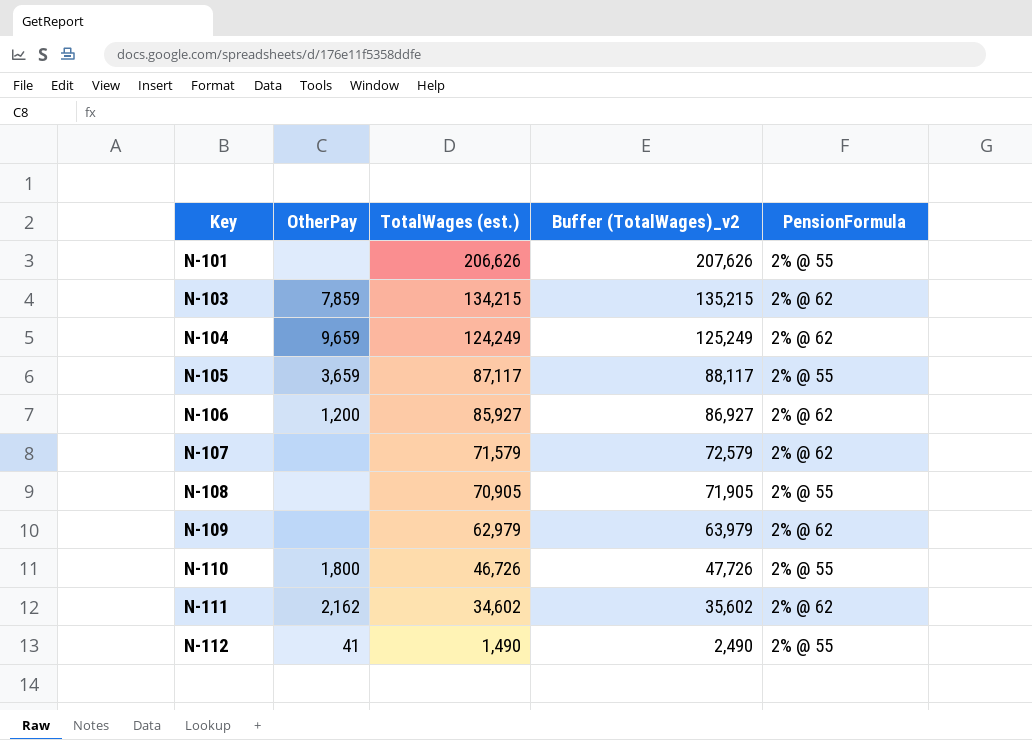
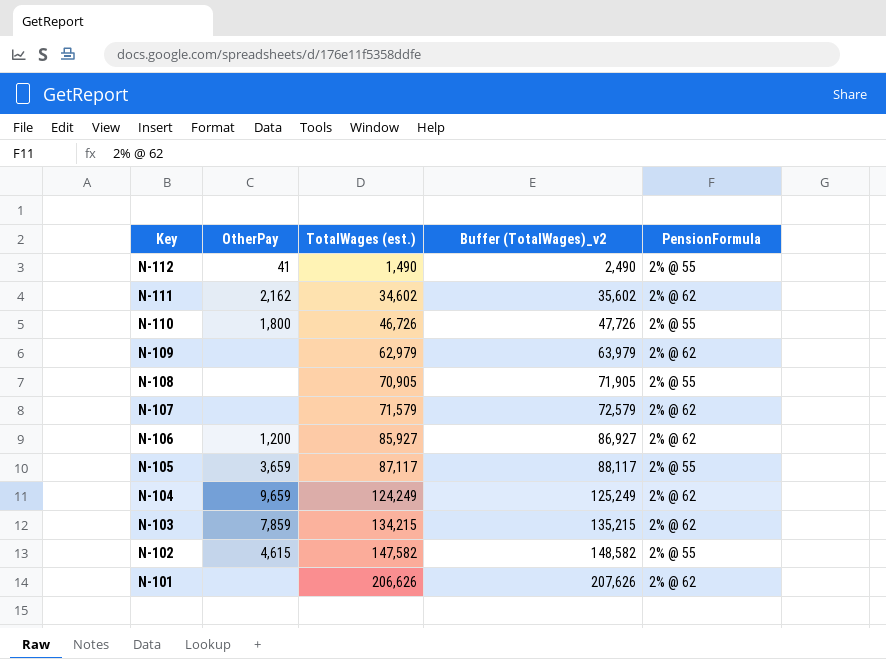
row order: Key ascending -> Key descending
row N-102: none -> 4,615 | 147,582 | 148,582 | 2% @ 55
N-101 | PensionFormula: 2% @ 55 -> 2% @ 62

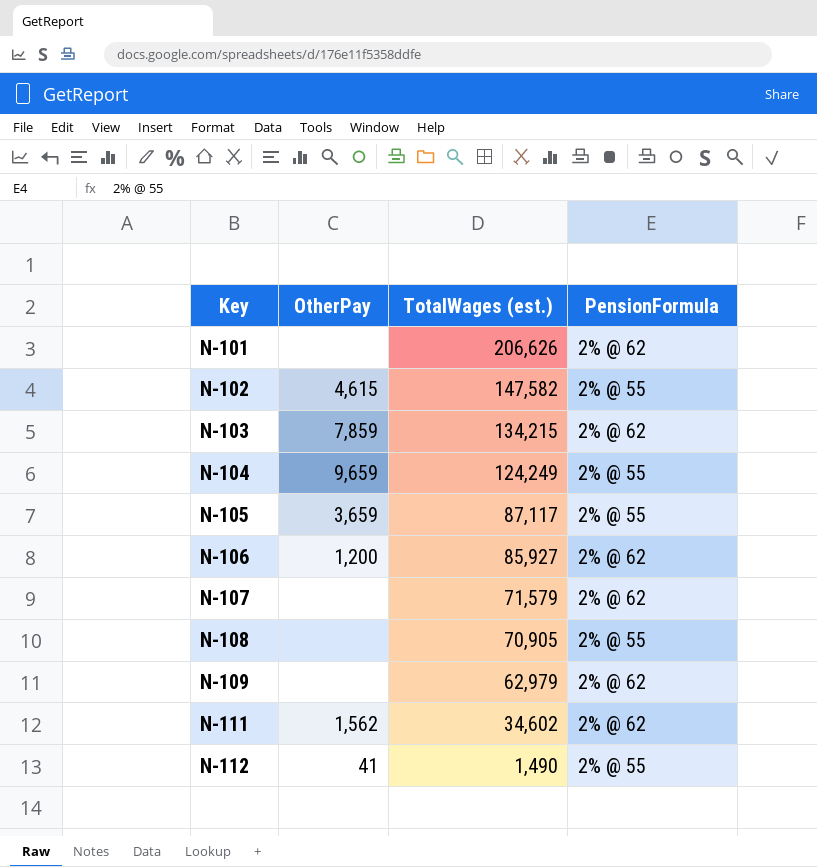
row order: Key descending -> Key ascending
column Buffer (TotalWages)_v2 | formula: [TotalWages (est.)] + 1000 -> none
row N-110: 1,800 | 46,726 | 47,726 | 2% @ 55 -> none
N-104 | PensionFormula: 2% @ 62 -> 2% @ 55
N-111 | OtherPay: 2,162 -> 1,562

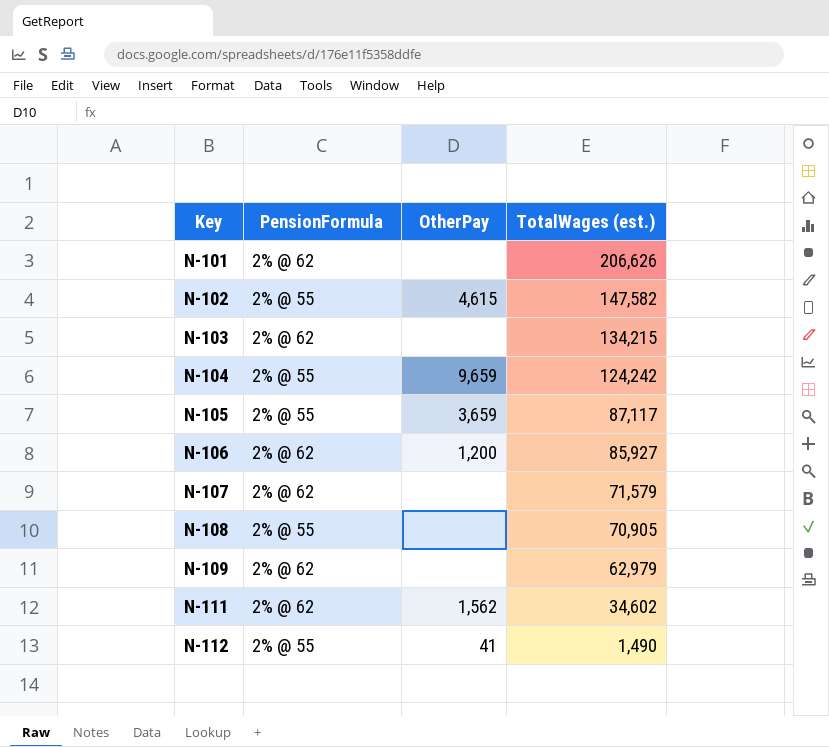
column PensionFormula | position: 4 -> 2
N-103 | OtherPay: 7,859 -> none
N-104 | TotalWages (est.): 124,249 -> 124,242

